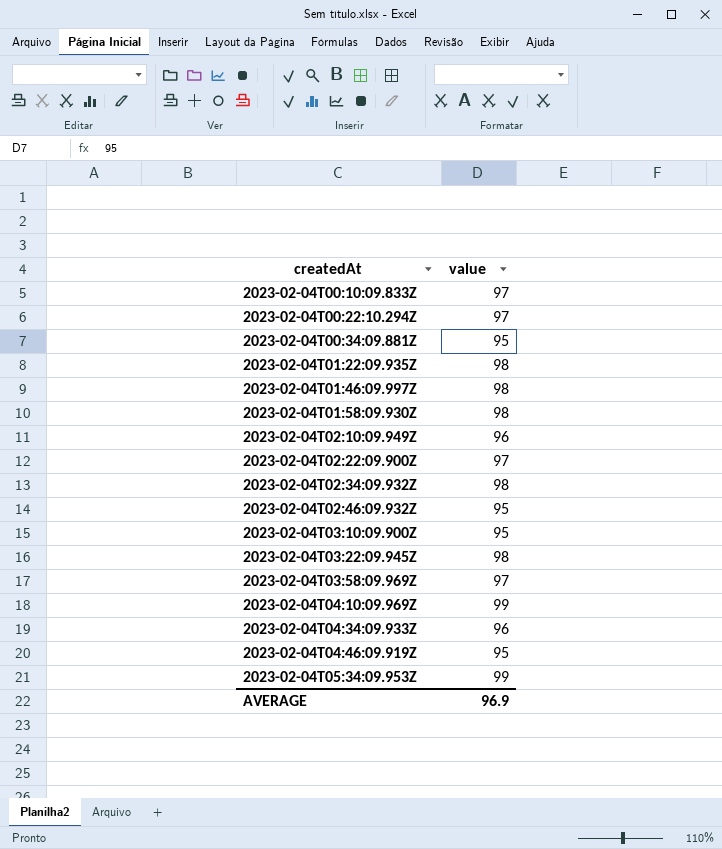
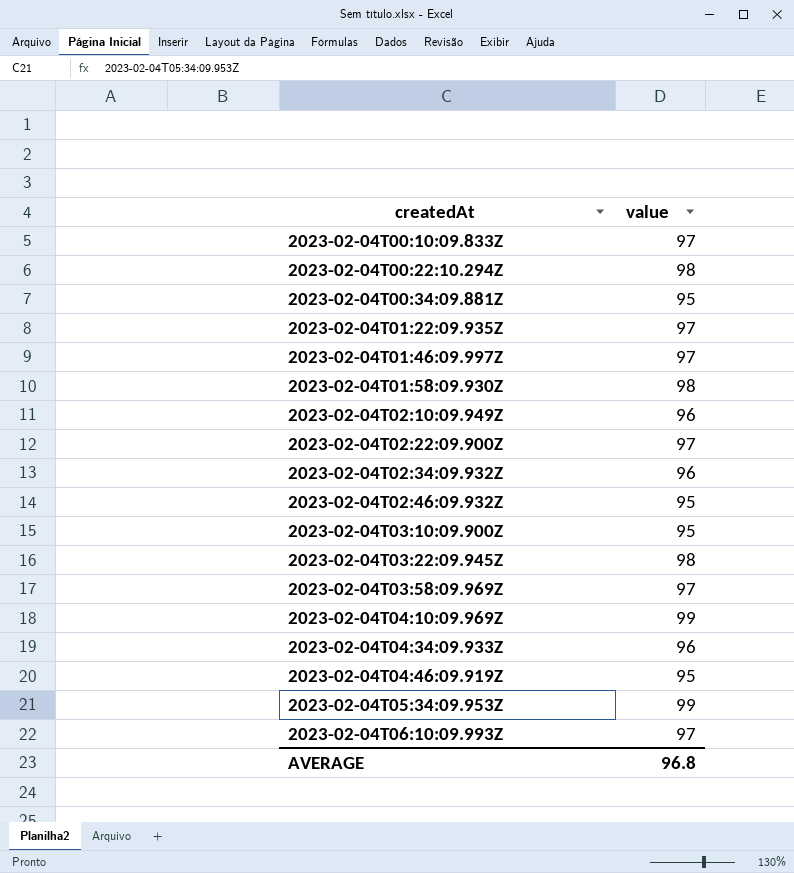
2023-02-04T00:22:10.294Z | value: 97 -> 98
2023-02-04T01:22:09.935Z | value: 98 -> 97
2023-02-04T01:46:09.997Z | value: 98 -> 97
2023-02-04T02:34:09.932Z | value: 98 -> 96
row 2023-02-04T06:10:09.993Z: none -> 97
AVERAGE | value: 96.9 -> 96.8

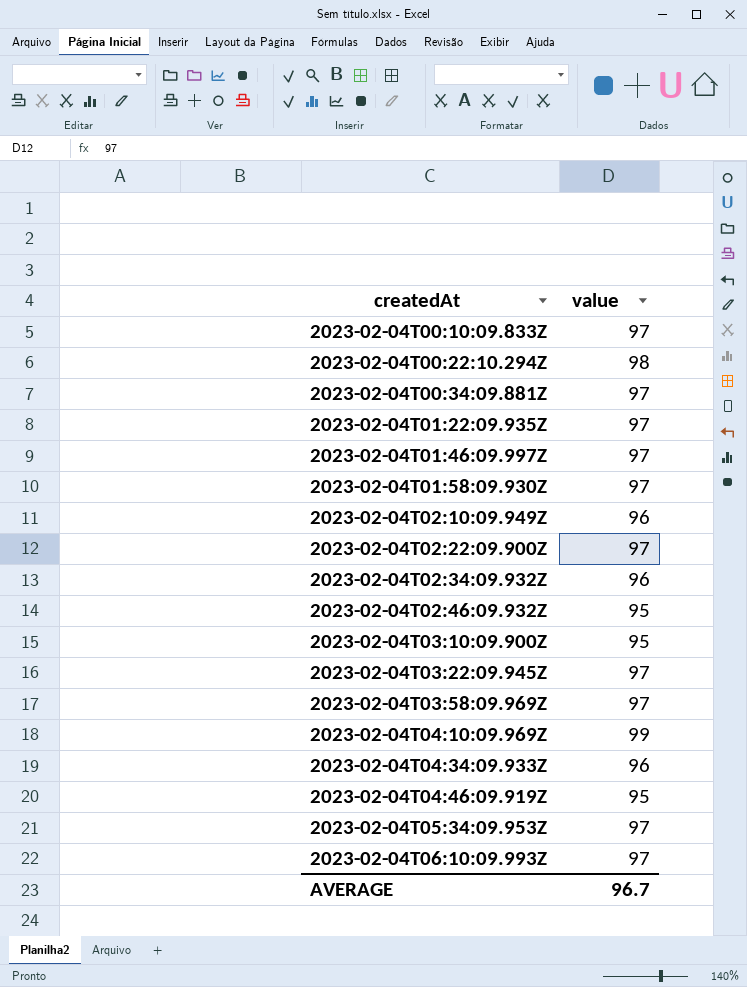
2023-02-04T00:34:09.881Z | value: 95 -> 97
2023-02-04T01:58:09.930Z | value: 98 -> 97
2023-02-04T03:22:09.945Z | value: 98 -> 97
2023-02-04T05:34:09.953Z | value: 99 -> 97
AVERAGE | value: 96.8 -> 96.7

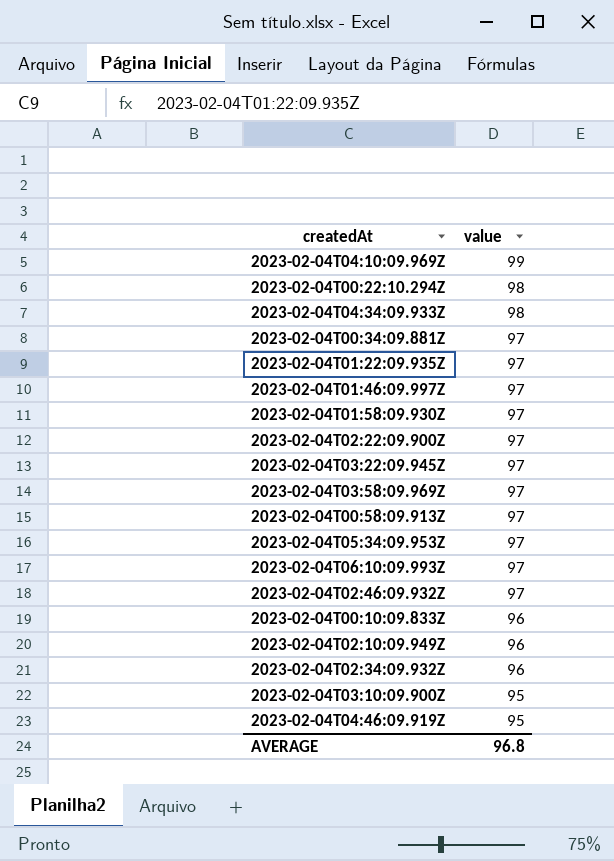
row order: createdAt ascending -> value descending
2023-02-04T04:34:09.933Z | value: 96 -> 98
row 2023-02-04T00:58:09.913Z: none -> 97
2023-02-04T02:46:09.932Z | value: 95 -> 97
2023-02-04T00:10:09.833Z | value: 97 -> 96
AVERAGE | value: 96.7 -> 96.8

